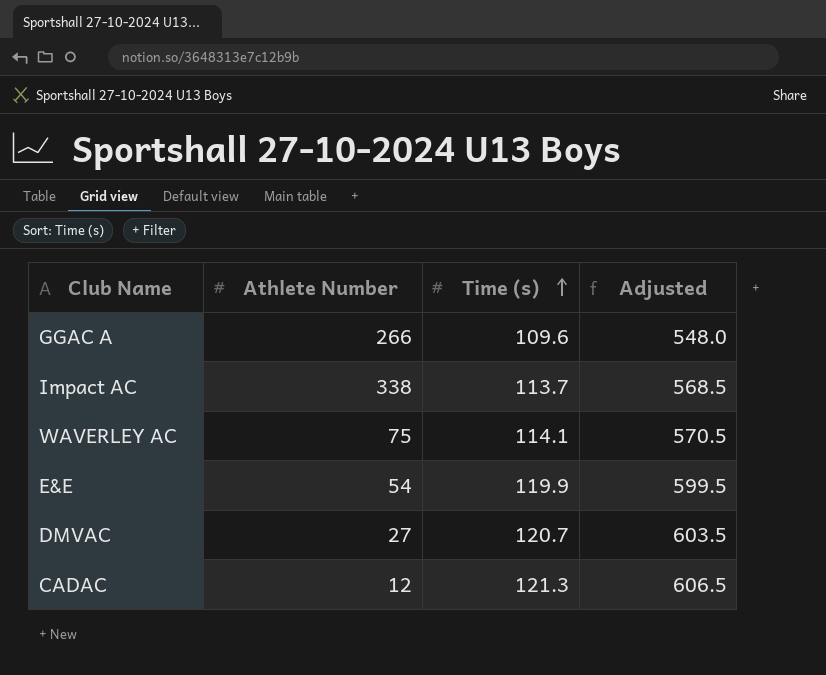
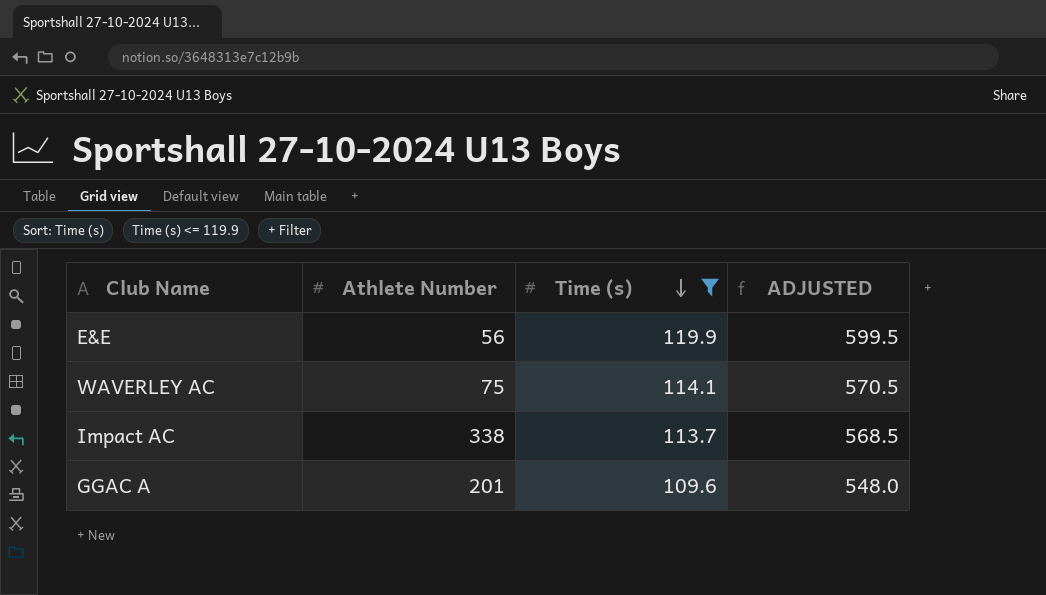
filter: none -> Time (s) <= 119.9
row order: Time (s) ascending -> Time (s) descending
column name: Adjusted -> ADJUSTED
E&E | Athlete Number: 54 -> 56
GGAC A | Athlete Number: 266 -> 201

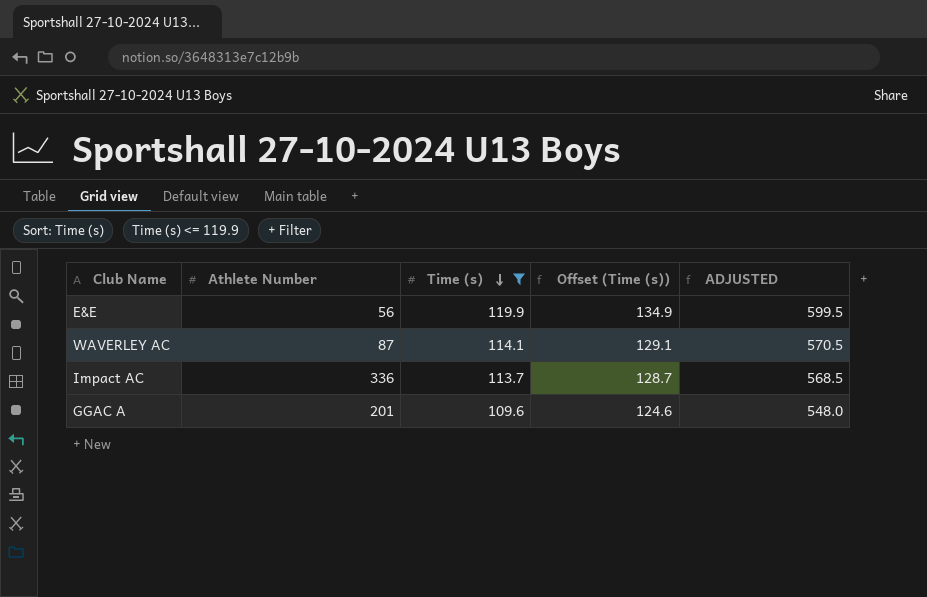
column Offset (Time (s)) | formula: none -> [Time (s)] + 15
WAVERLEY AC | Athlete Number: 75 -> 87
Impact AC | Athlete Number: 338 -> 336

